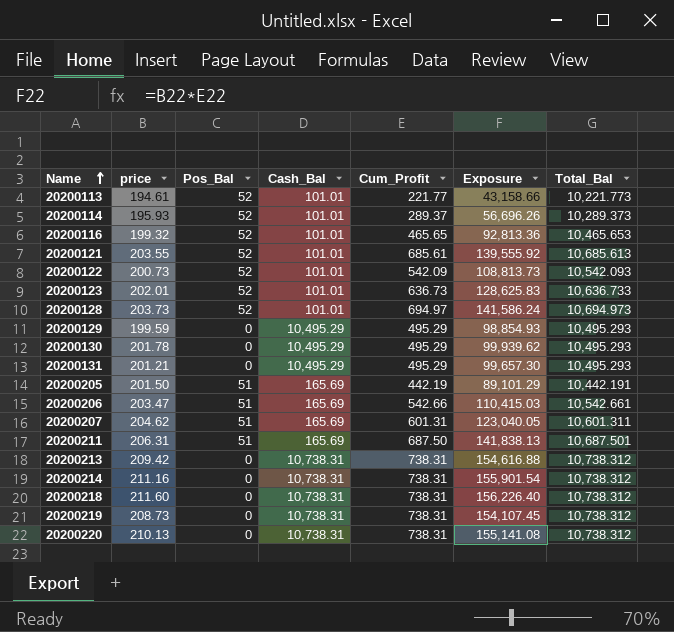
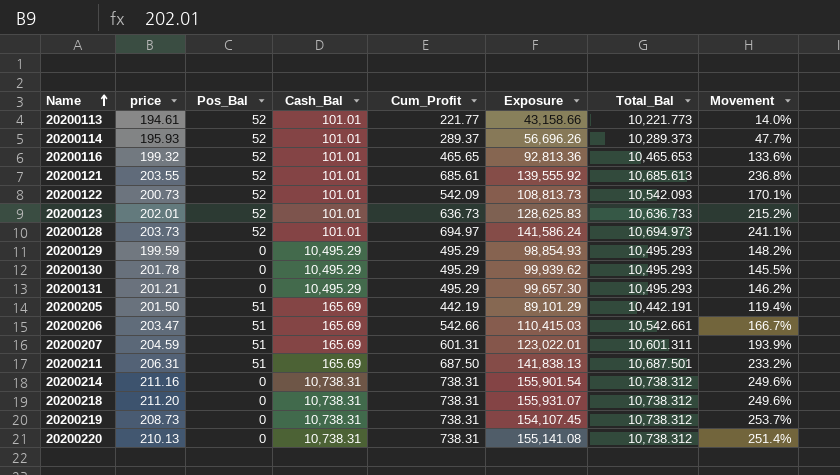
column Movement | formula: none -> ([Cum_Profit] - [price]) / [price]
row 20200213: 209.42 | 0 | 10,738.31 | 738.31 | 154,616.88 | 10,738.312 -> none
20200207 | price: 204.62 -> 204.59
20200207 | Exposure: 123,040.05 -> 123,022.01
20200218 | price: 211.60 -> 211.20
20200218 | Exposure: 156,226.40 -> 155,931.07

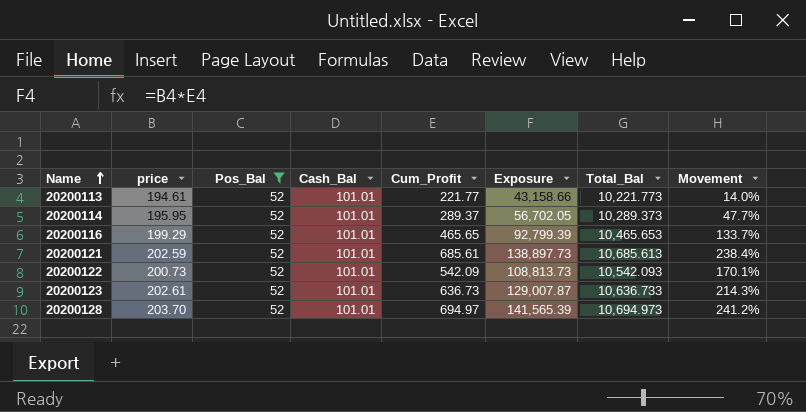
filter: none -> Pos_Bal = 52
20200114 | price: 195.93 -> 195.95
20200114 | Exposure: 56,696.26 -> 56,702.05
20200116 | price: 199.32 -> 199.29
20200116 | Exposure: 92,813.36 -> 92,799.39
20200116 | Movement: 133.6% -> 133.7%
20200121 | price: 203.55 -> 202.59
20200121 | Exposure: 139,555.92 -> 138,897.73
20200121 | Movement: 236.8% -> 238.4%
20200123 | price: 202.01 -> 202.61
20200123 | Exposure: 128,625.83 -> 129,007.87
20200123 | Movement: 215.2% -> 214.3%
20200128 | price: 203.73 -> 203.70
20200128 | Exposure: 141,586.24 -> 141,565.39
20200128 | Movement: 241.1% -> 241.2%

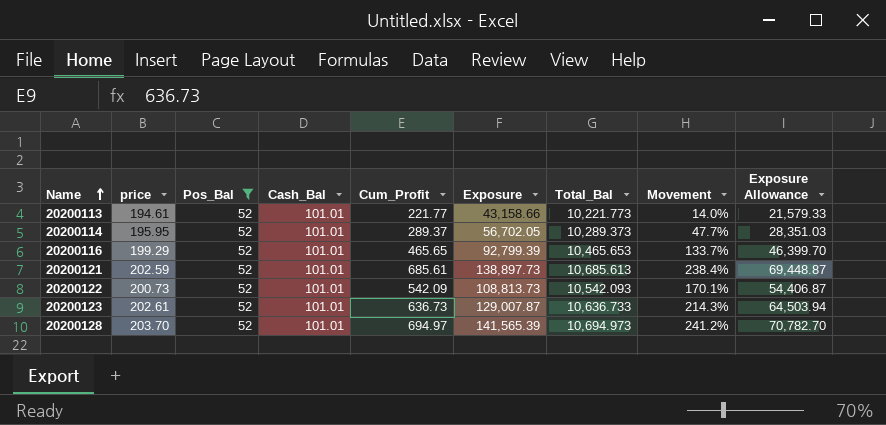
column Exposure Allowance | formula: none -> [Exposure] * 0.5

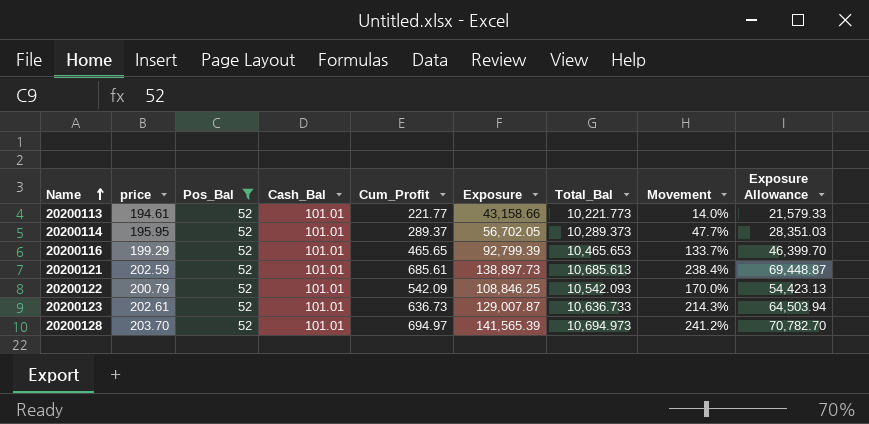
20200122 | price: 200.73 -> 200.79
20200122 | Exposure: 108,813.73 -> 108,846.25
20200122 | Movement: 170.1% -> 170.0%
20200122 | Exposure Allowance: 54,406.87 -> 54,423.13

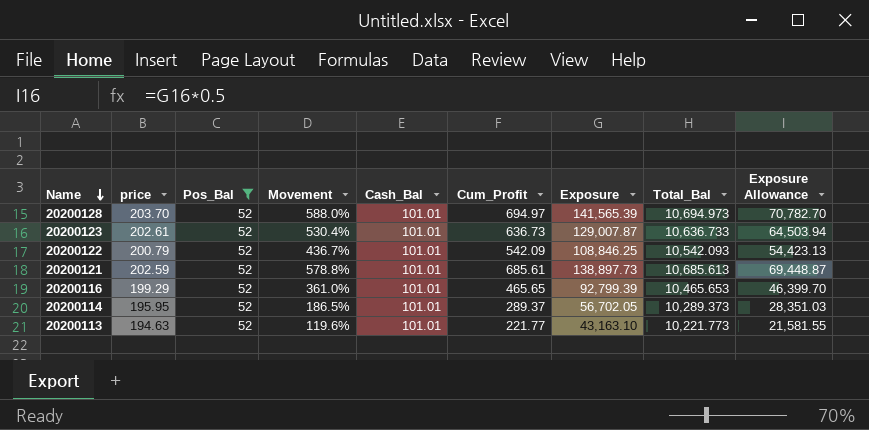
row order: Name ascending -> Name descending
column Movement | formula: ([Cum_Profit] - [price]) / [price] -> ([Cum_Profit] - [Cash_Bal]) / [Cash_Bal]
column Movement | position: 8 -> 4
20200113 | price: 194.61 -> 194.63
20200113 | Exposure: 43,158.66 -> 43,163.10
20200113 | Exposure Allowance: 21,579.33 -> 21,581.55

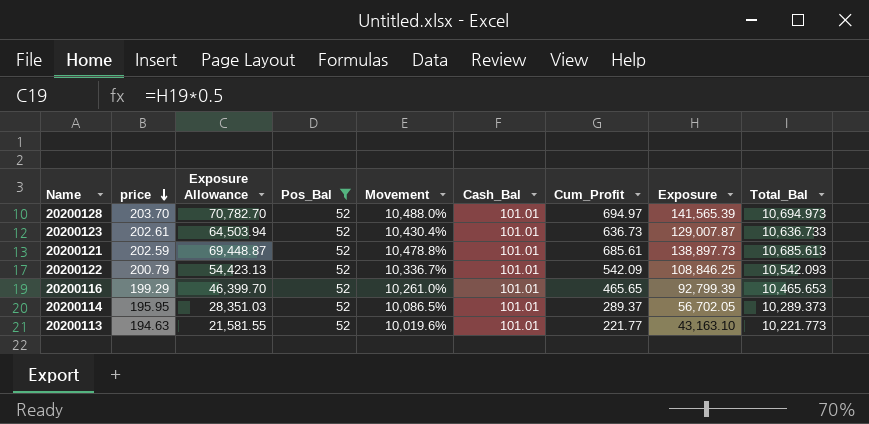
row order: Name descending -> price descending
column Exposure Allowance | position: 9 -> 3
column Movement | formula: ([Cum_Profit] - [Cash_Bal]) / [Cash_Bal] -> ([Total_Bal] - [Cash_Bal]) / [Cash_Bal]

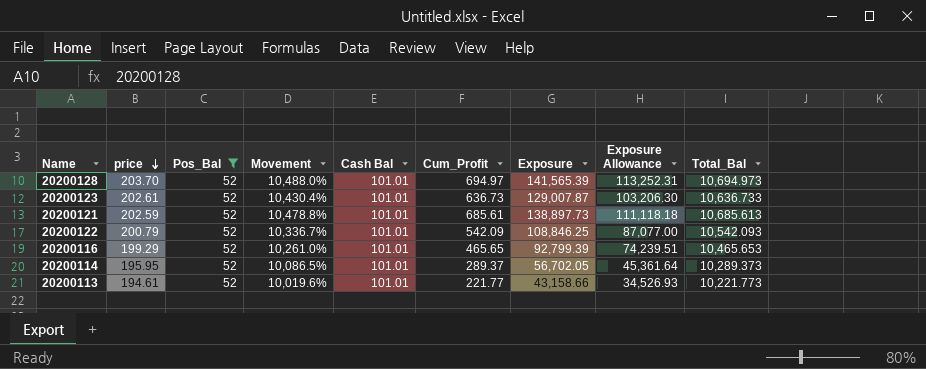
column name: Cash_Bal -> Cash Bal
column Exposure Allowance | formula: [Exposure] * 0.5 -> [Exposure] * 0.8
column Exposure Allowance | position: 3 -> 8
20200113 | price: 194.63 -> 194.61
20200113 | Exposure: 43,163.10 -> 43,158.66

